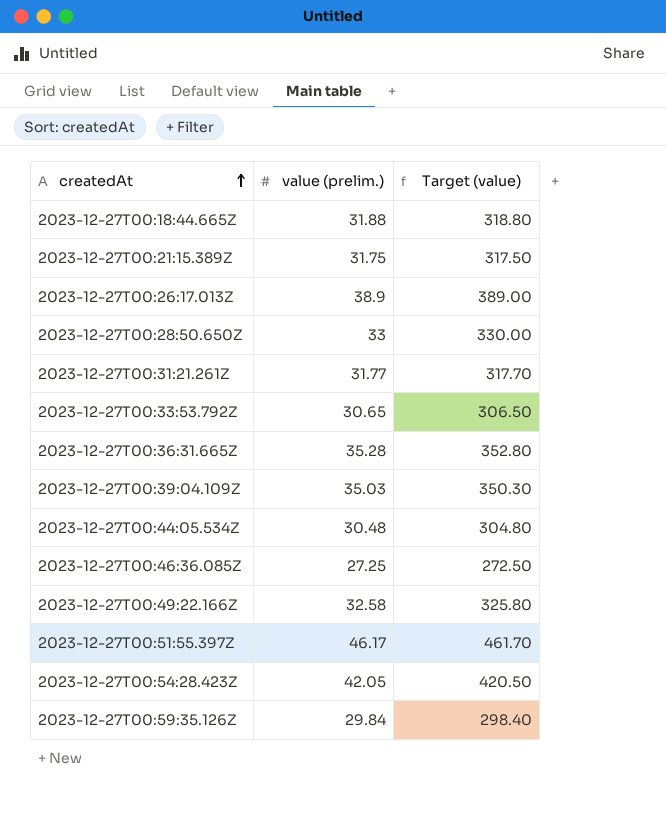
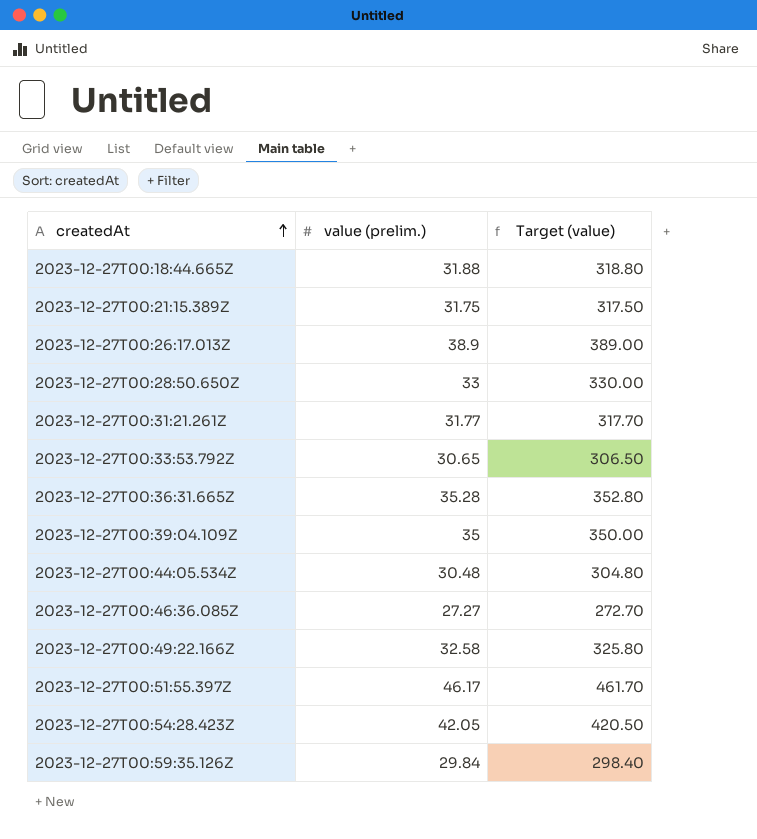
2023-12-27T00:39:04.109Z | value (prelim.): 35.03 -> 35
2023-12-27T00:39:04.109Z | Target (value): 350.30 -> 350.00
2023-12-27T00:46:36.085Z | value (prelim.): 27.25 -> 27.27
2023-12-27T00:46:36.085Z | Target (value): 272.50 -> 272.70

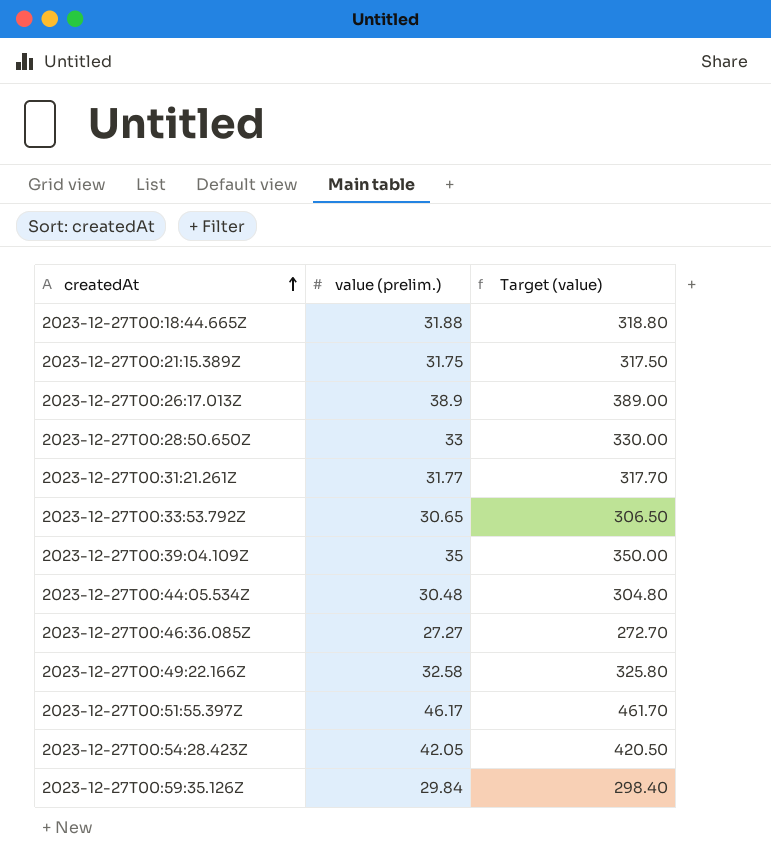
row 2023-12-27T00:36:31.665Z: 35.28 | 352.80 -> none

